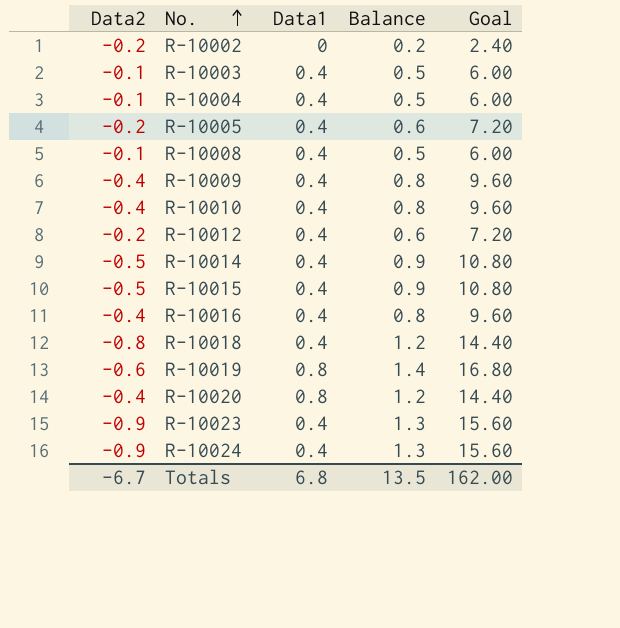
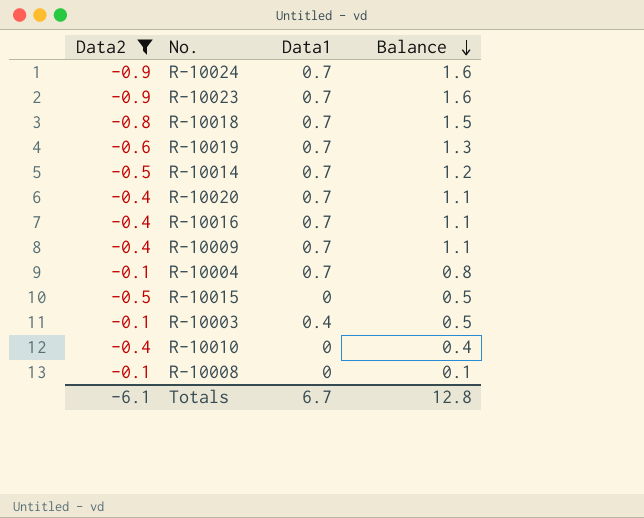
filter: none -> Data2 != -0.2
row order: No. ascending -> Balance descending
column Goal | formula: [Balance] * 12 -> none
R-10024 | Data1: 0.4 -> 0.7
R-10024 | Balance: 1.3 -> 1.6
R-10023 | Data1: 0.4 -> 0.7
R-10023 | Balance: 1.3 -> 1.6
R-10018 | Data1: 0.4 -> 0.7
R-10018 | Balance: 1.2 -> 1.5
R-10019 | Data1: 0.8 -> 0.7
R-10019 | Balance: 1.4 -> 1.3
R-10014 | Data1: 0.4 -> 0.7
R-10014 | Balance: 0.9 -> 1.2
R-10020 | Data1: 0.8 -> 0.7
R-10020 | Balance: 1.2 -> 1.1
R-10016 | Data1: 0.4 -> 0.7
R-10016 | Balance: 0.8 -> 1.1
R-10009 | Data1: 0.4 -> 0.7
R-10009 | Balance: 0.8 -> 1.1
R-10004 | Data1: 0.4 -> 0.7
R-10004 | Balance: 0.5 -> 0.8
R-10015 | Data1: 0.4 -> 0
R-10015 | Balance: 0.9 -> 0.5
R-10010 | Data1: 0.4 -> 0
R-10010 | Balance: 0.8 -> 0.4
R-10008 | Data1: 0.4 -> 0
R-10008 | Balance: 0.5 -> 0.1
Totals | Data2: -6.7 -> -6.1
Totals | Data1: 6.8 -> 6.7
Totals | Balance: 13.5 -> 12.8

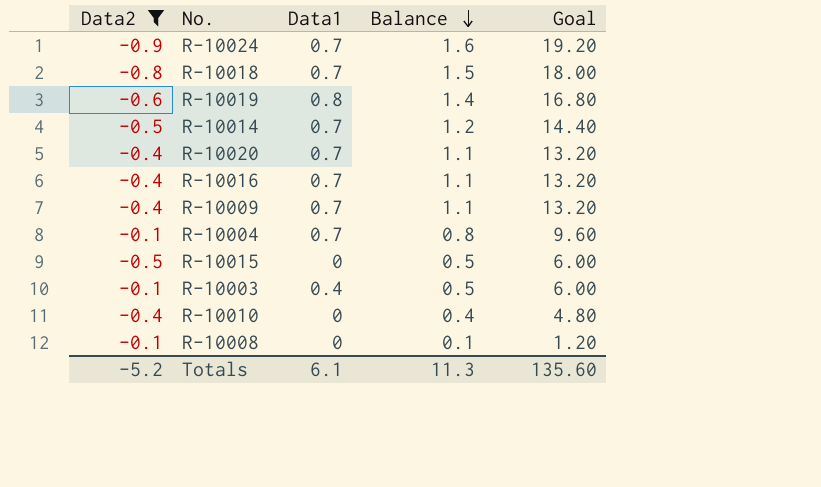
column Goal | formula: none -> [Balance] * 12
row R-10023: -0.9 | 0.7 | 1.6 -> none
R-10019 | Data1: 0.7 -> 0.8
R-10019 | Balance: 1.3 -> 1.4
Totals | Data2: -6.1 -> -5.2
Totals | Data1: 6.7 -> 6.1
Totals | Balance: 12.8 -> 11.3

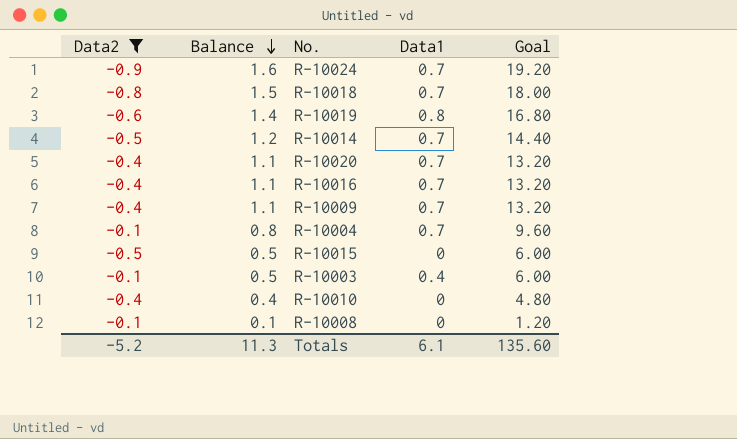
column Balance | position: 4 -> 2

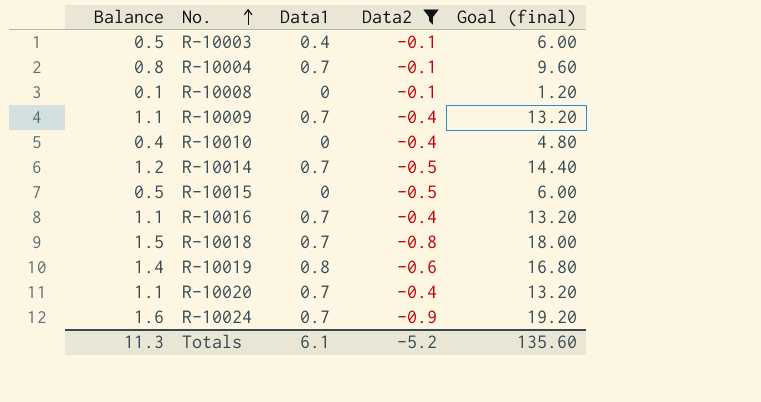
row order: Balance descending -> No. ascending
column Data2 | position: 1 -> 4
column name: Goal -> Goal (final)

